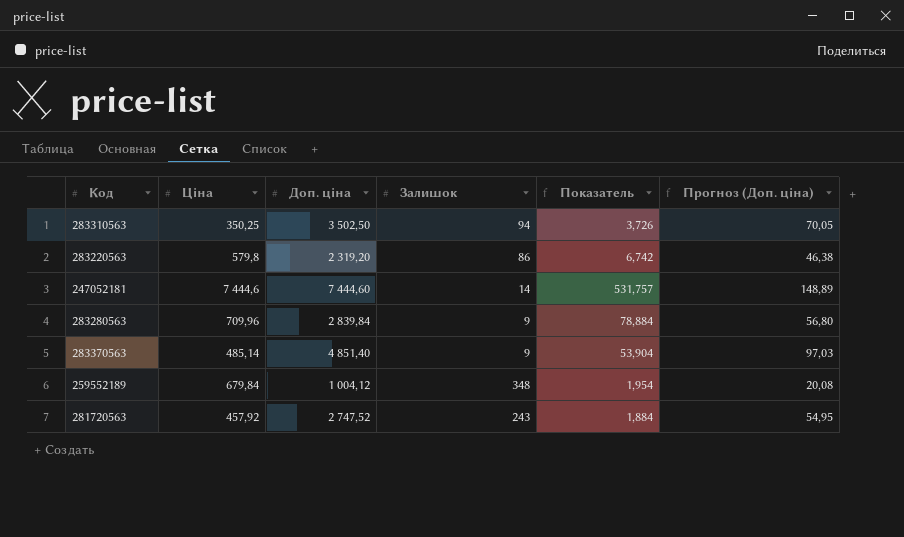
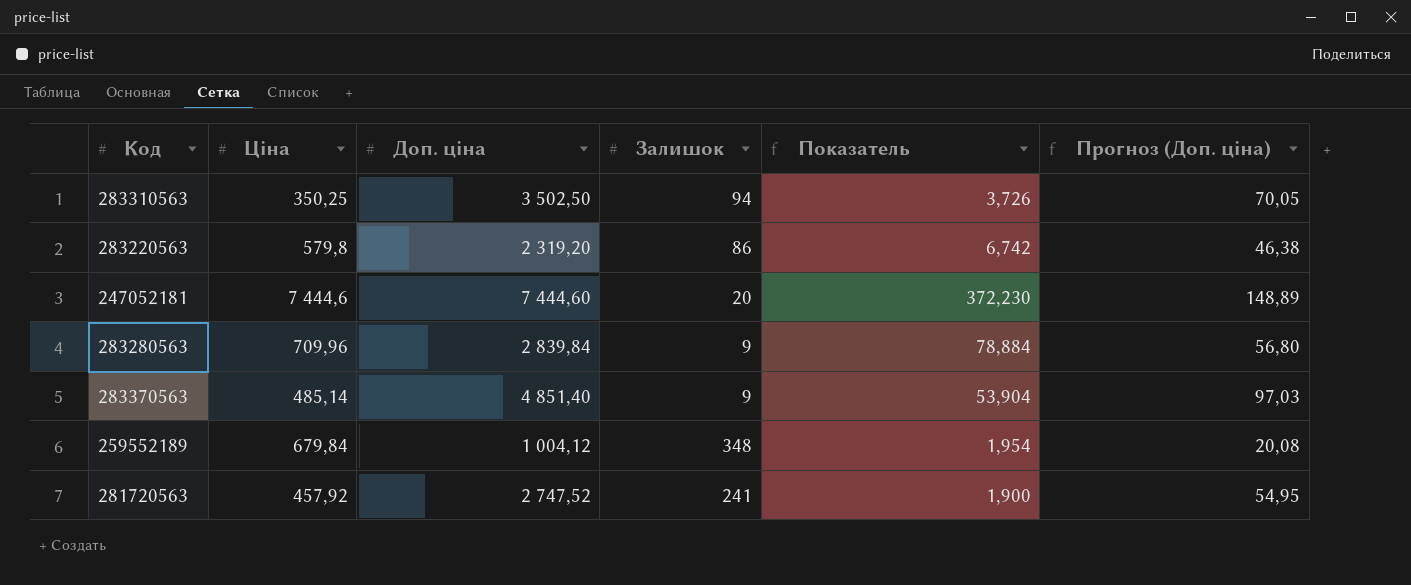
247052181 | Залишок: 14 -> 20
247052181 | Показатель: 531,757 -> 372,230
281720563 | Залишок: 243 -> 241
281720563 | Показатель: 1,884 -> 1,900

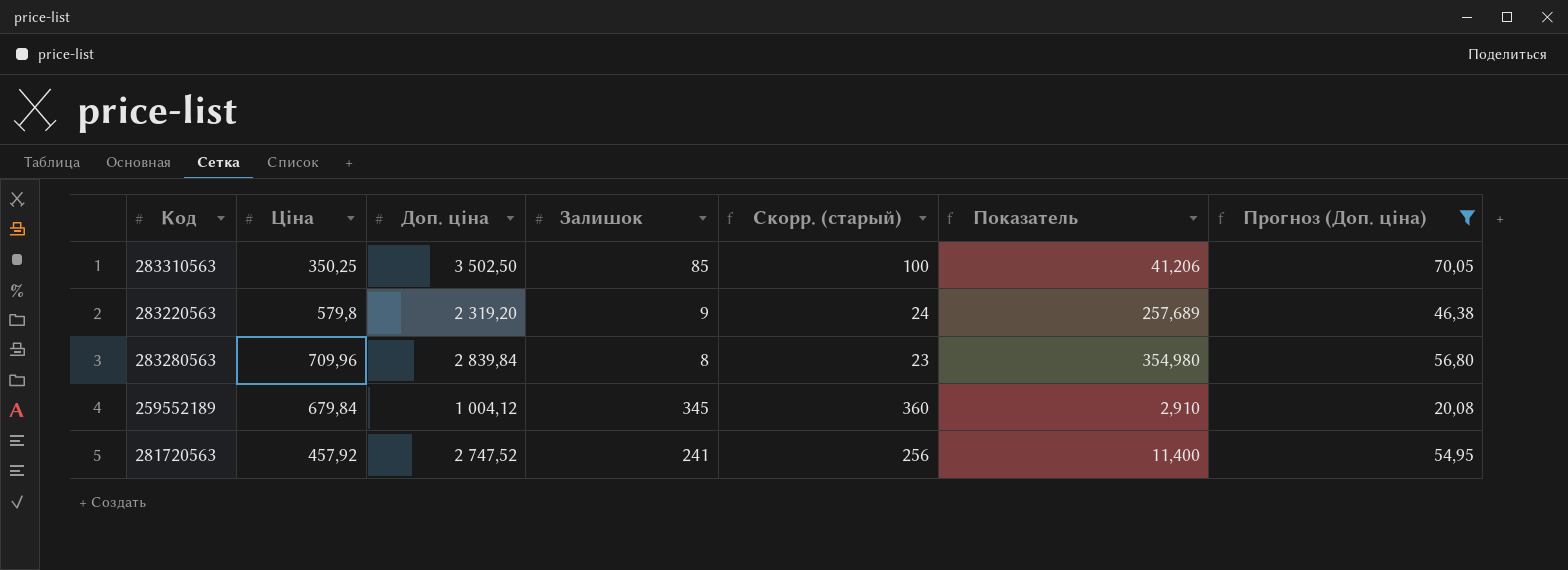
filter: none -> Прогноз (Доп. ціна) <= 70,05
column Скорр. (старый) | formula: none -> [Залишок] + 15
column Показатель | formula: [Ціна] / [Залишок] -> [Доп. ціна] / [Залишок]
283310563 | Залишок: 94 -> 85
283220563 | Залишок: 86 -> 9
283280563 | Залишок: 9 -> 8
259552189 | Залишок: 348 -> 345

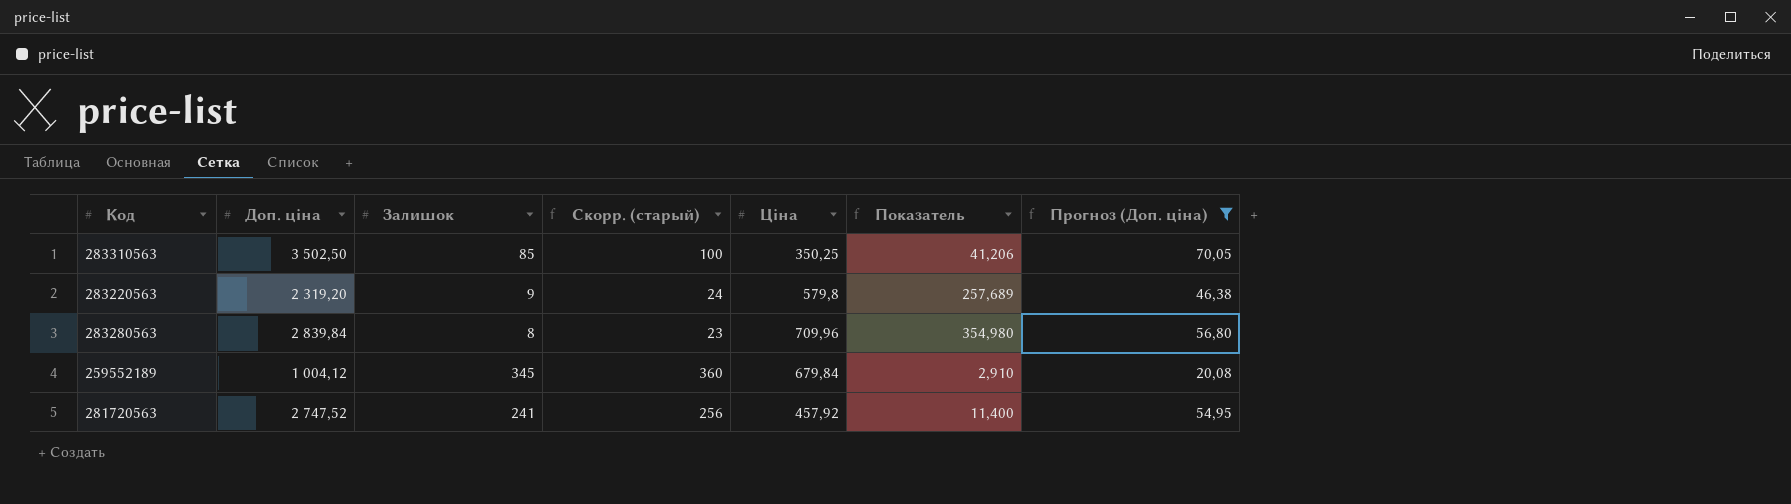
column Ціна | position: 2 -> 5

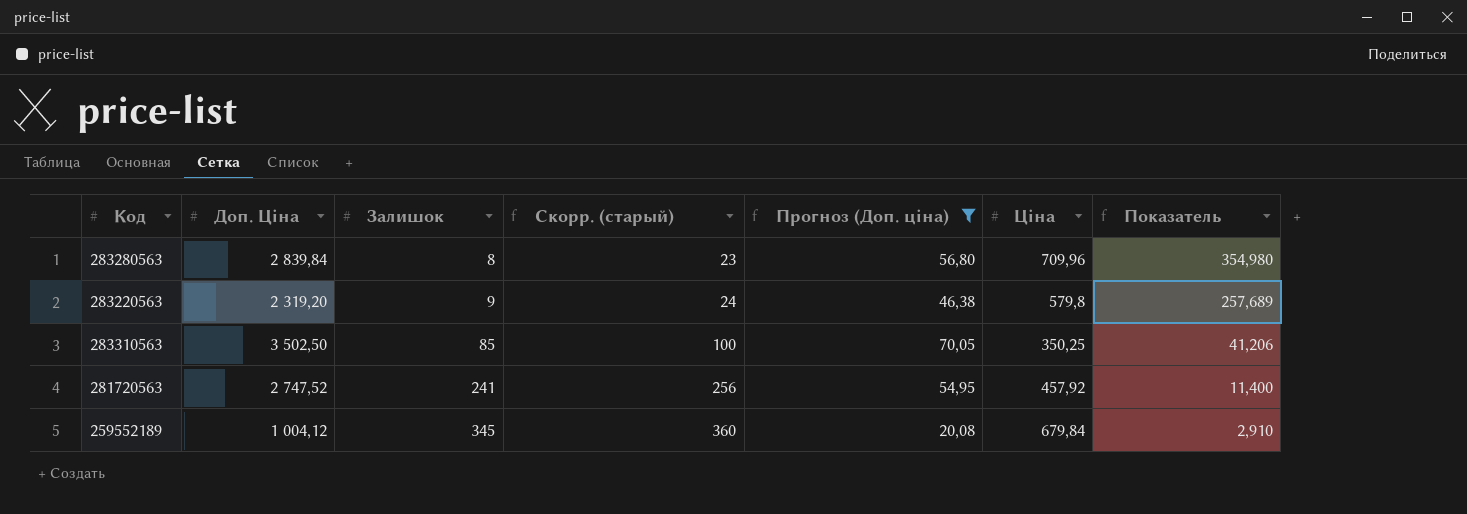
row order: none -> Залишок ascending
column name: Доп. ціна -> Доп. Ціна
column Прогноз (Доп. ціна) | position: 7 -> 5

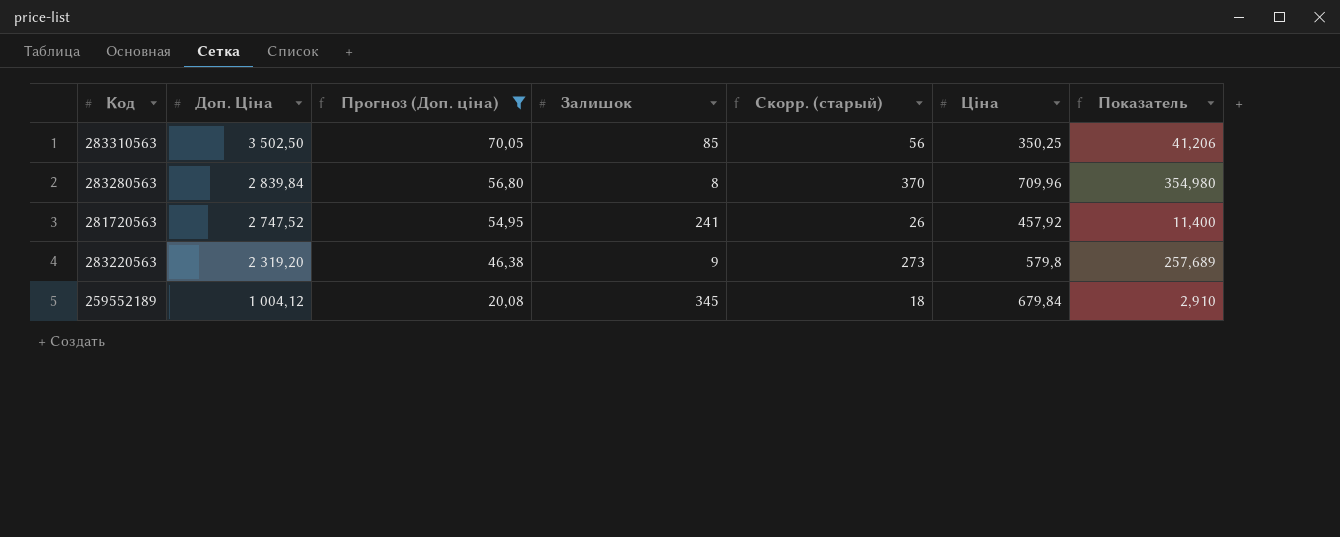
row order: Залишок ascending -> Доп. Ціна descending
column Прогноз (Доп. ціна) | position: 5 -> 3
column Скорр. (старый) | formula: [Залишок] + 15 -> [Показатель] + 15

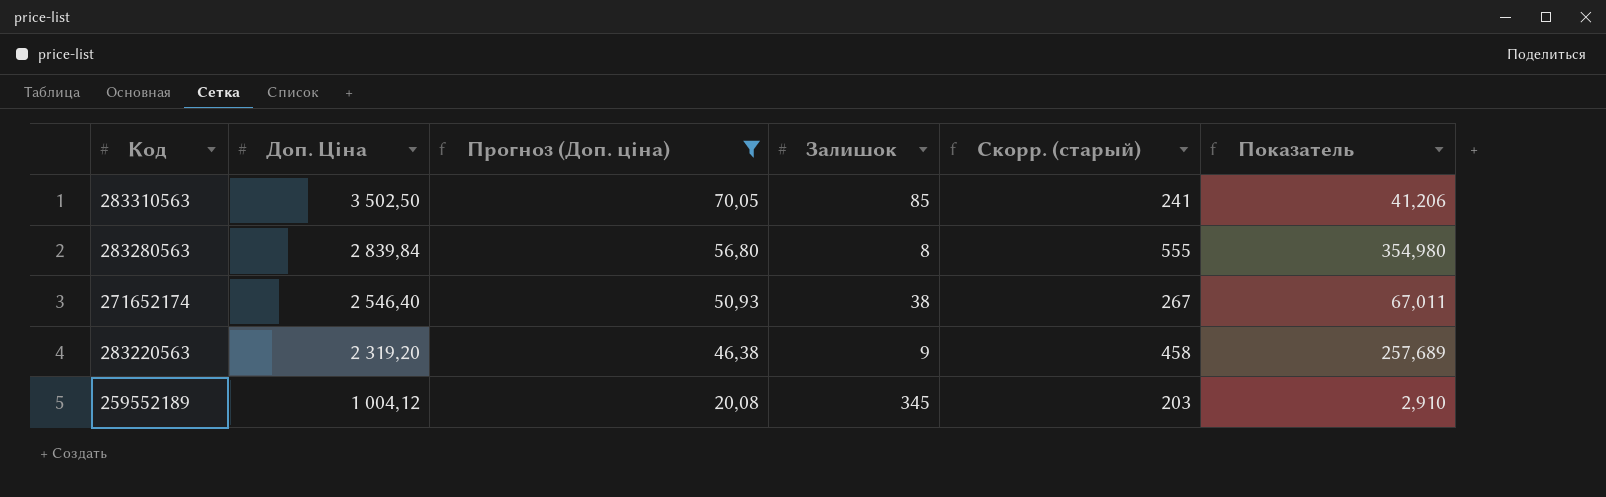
column Ціна | position: 6 -> none
column Скорр. (старый) | formula: [Показатель] + 15 -> [Показатель] + 200
row 281720563: 2 747,52 | 54,95 | 241 | 26 | 457,92 | 11,400 -> none
row 271652174: none -> 2 546,40 | 50,93 | 38 | 267 | 67,011

